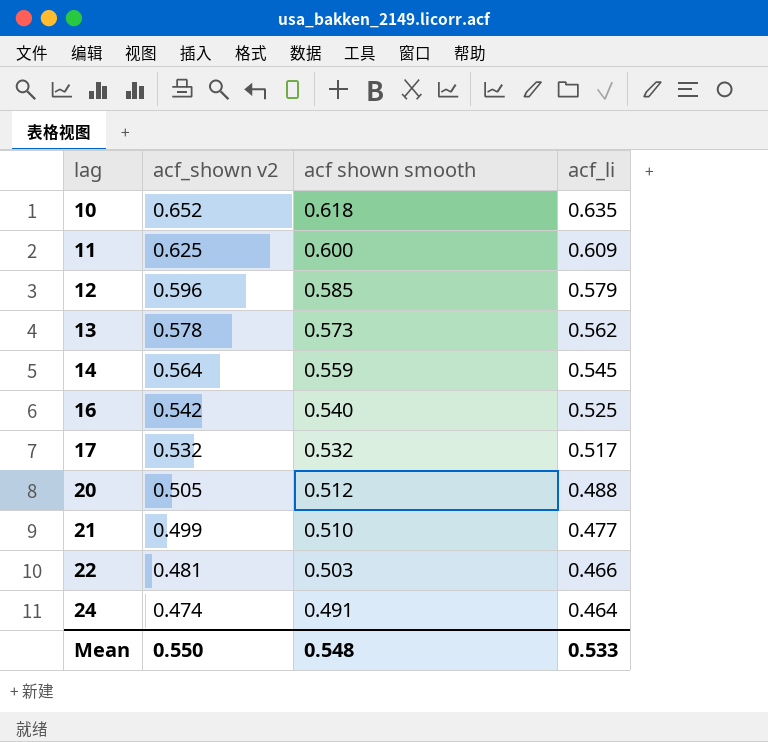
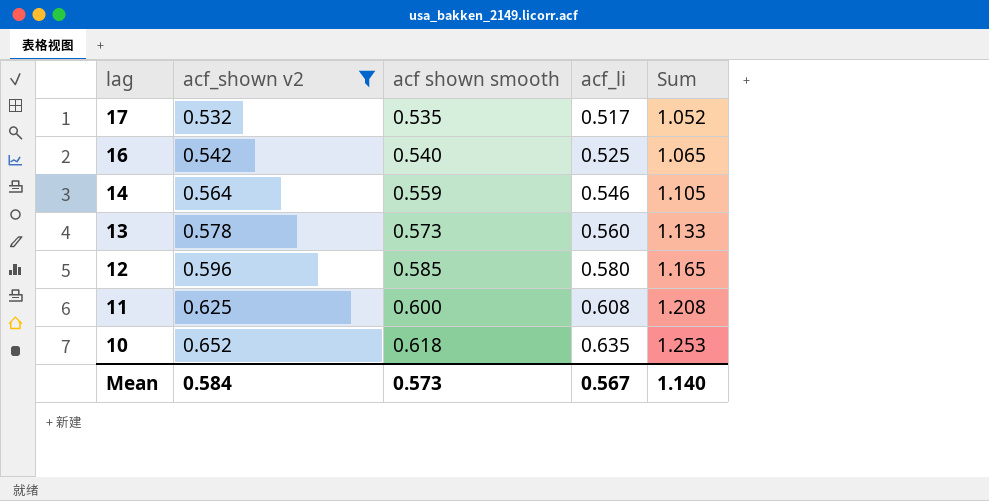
filter: none -> acf_shown v2 >= 0.532
row order: lag ascending -> lag descending
column Sum | formula: none -> [acf shown smooth] + [acf_li]
17 | acf shown smooth: 0.532 -> 0.535
14 | acf_li: 0.545 -> 0.546
13 | acf_li: 0.562 -> 0.560
12 | acf_li: 0.579 -> 0.580
11 | acf_li: 0.609 -> 0.608
Mean | acf_shown v2: 0.550 -> 0.584
Mean | acf shown smooth: 0.548 -> 0.573
Mean | acf_li: 0.533 -> 0.567

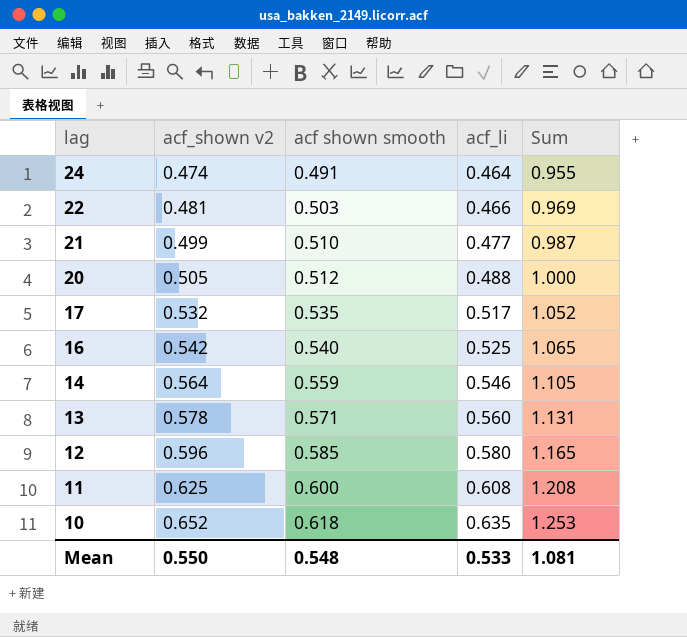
filter: acf_shown v2 >= 0.532 -> none
13 | acf shown smooth: 0.573 -> 0.571
13 | Sum: 1.133 -> 1.131
Mean | acf_shown v2: 0.584 -> 0.550
Mean | acf shown smooth: 0.573 -> 0.548
Mean | acf_li: 0.567 -> 0.533
Mean | Sum: 1.140 -> 1.081

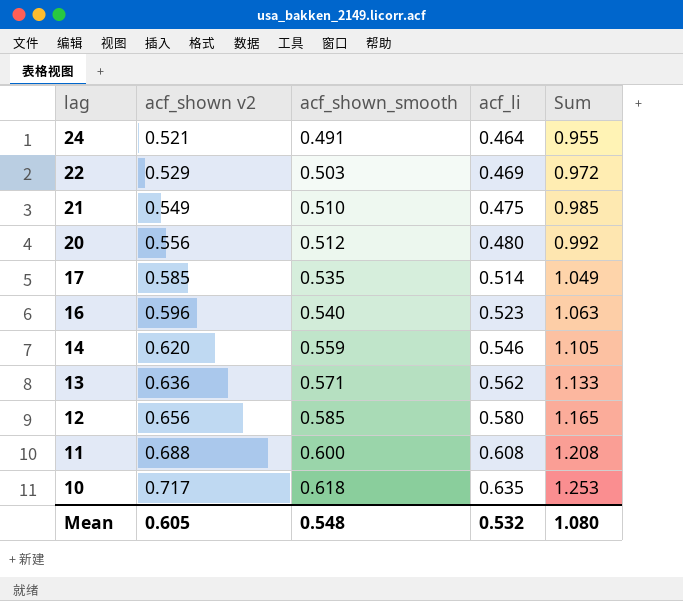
column name: acf shown smooth -> acf_shown_smooth
24 | acf_shown v2: 0.474 -> 0.521
22 | acf_shown v2: 0.481 -> 0.529
22 | acf_li: 0.466 -> 0.469
22 | Sum: 0.969 -> 0.972
21 | acf_shown v2: 0.499 -> 0.549
21 | acf_li: 0.477 -> 0.475
21 | Sum: 0.987 -> 0.985
20 | acf_shown v2: 0.505 -> 0.556
20 | acf_li: 0.488 -> 0.480
20 | Sum: 1.000 -> 0.992
17 | acf_shown v2: 0.532 -> 0.585
17 | acf_li: 0.517 -> 0.514
17 | Sum: 1.052 -> 1.049
16 | acf_shown v2: 0.542 -> 0.596
16 | acf_li: 0.525 -> 0.523
16 | Sum: 1.065 -> 1.063
14 | acf_shown v2: 0.564 -> 0.620
13 | acf_shown v2: 0.578 -> 0.636
13 | acf_li: 0.560 -> 0.562
13 | Sum: 1.131 -> 1.133
12 | acf_shown v2: 0.596 -> 0.656
11 | acf_shown v2: 0.625 -> 0.688
10 | acf_shown v2: 0.652 -> 0.717
Mean | acf_shown v2: 0.550 -> 0.605
Mean | acf_li: 0.533 -> 0.532
Mean | Sum: 1.081 -> 1.080

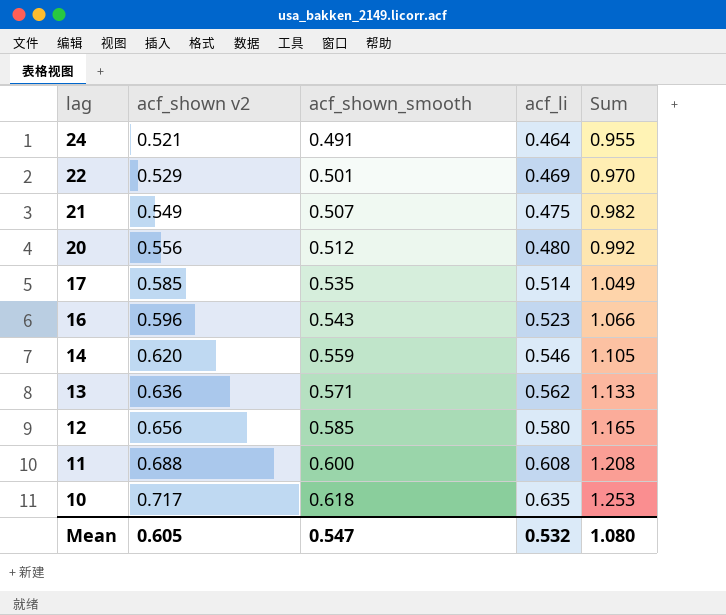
22 | acf_shown_smooth: 0.503 -> 0.501
22 | Sum: 0.972 -> 0.970
21 | acf_shown_smooth: 0.510 -> 0.507
21 | Sum: 0.985 -> 0.982
16 | acf_shown_smooth: 0.540 -> 0.543
16 | Sum: 1.063 -> 1.066
Mean | acf_shown_smooth: 0.548 -> 0.547

